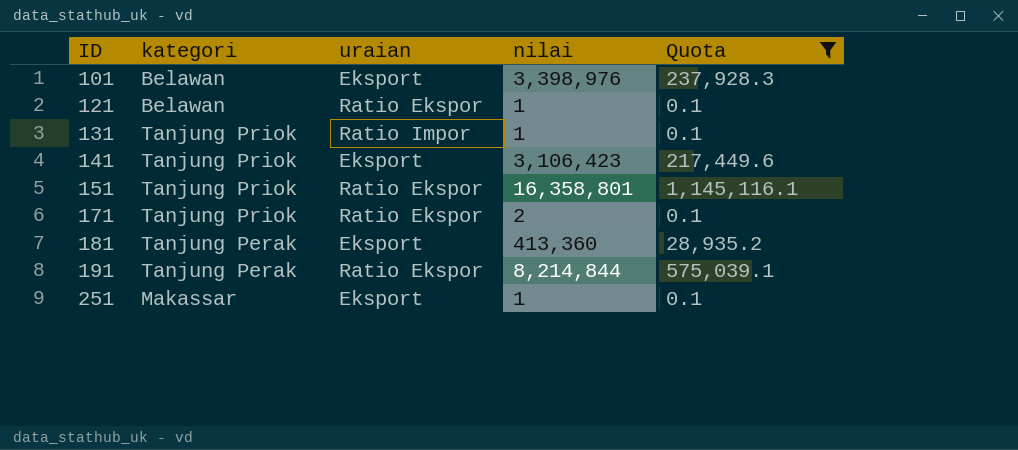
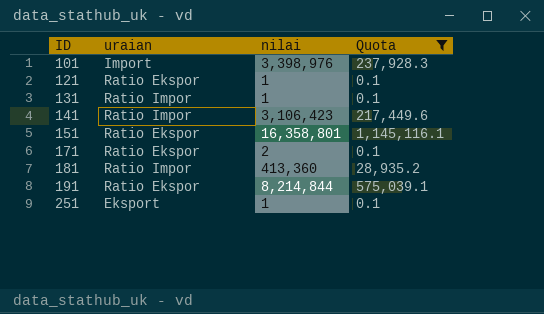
column kategori | position: 2 -> none
101 | uraian: Eksport -> Import
141 | uraian: Eksport -> Ratio Impor
181 | uraian: Eksport -> Ratio Impor

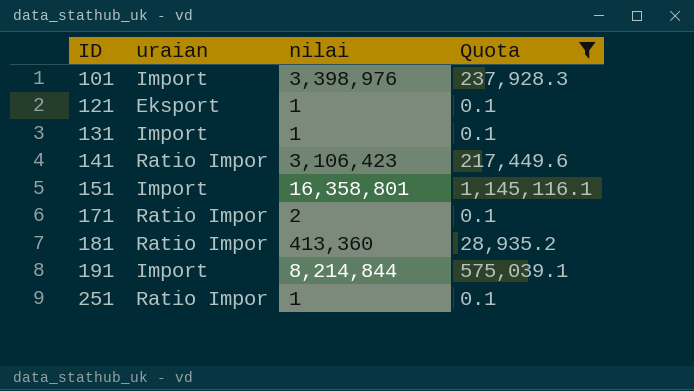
121 | uraian: Ratio Ekspor -> Eksport
131 | uraian: Ratio Impor -> Import
151 | uraian: Ratio Ekspor -> Import
171 | uraian: Ratio Ekspor -> Ratio Impor
191 | uraian: Ratio Ekspor -> Import
251 | uraian: Eksport -> Ratio Impor

